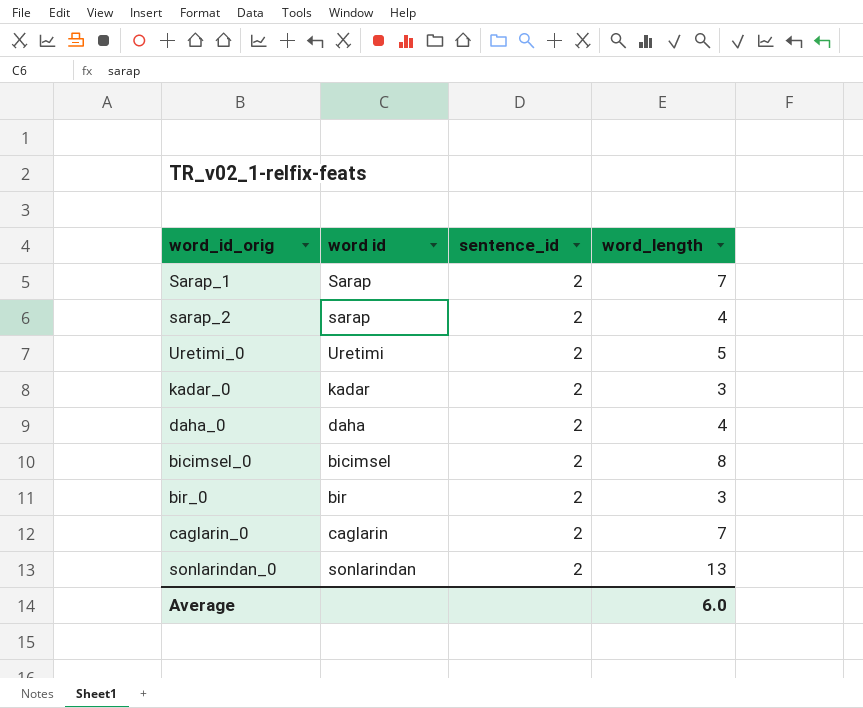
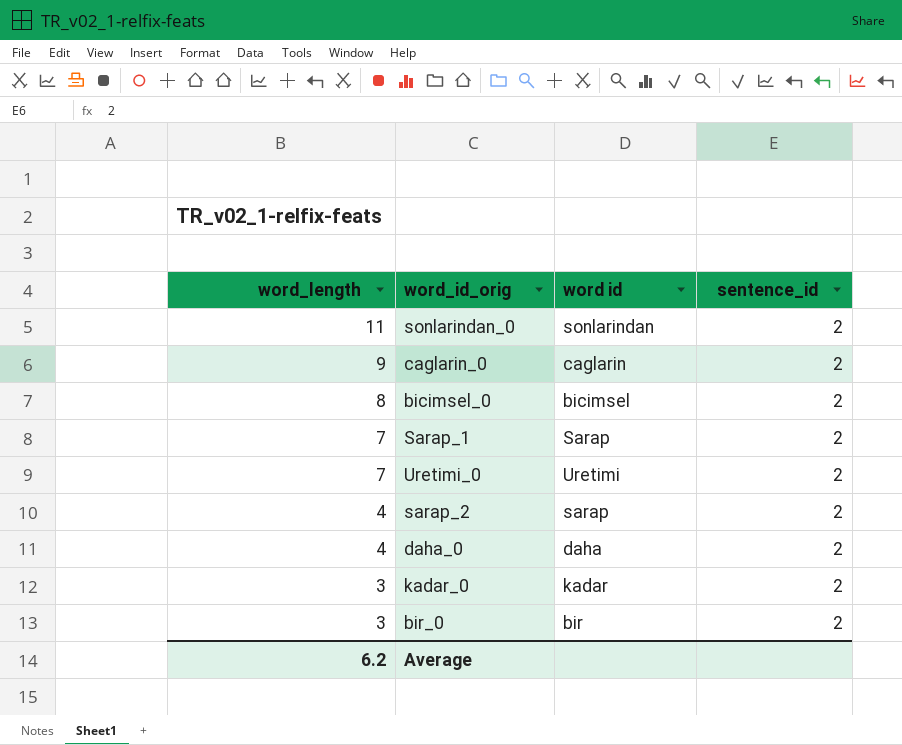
row order: none -> word_length descending
column word_length | position: 4 -> 1
sonlarindan_0 | word_length: 13 -> 11
caglarin_0 | word_length: 7 -> 9
Uretimi_0 | word_length: 5 -> 7
Average | word_length: 6.0 -> 6.2

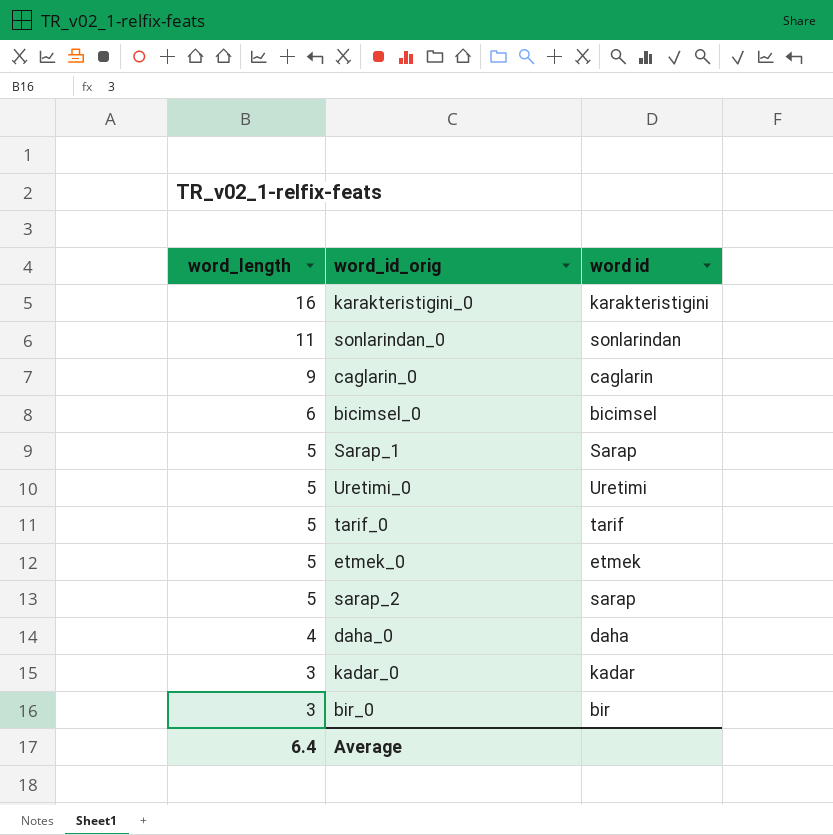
column sentence_id | position: 4 -> none
row karakteristigini_0: none -> 16 | karakteristigini
bicimsel_0 | word_length: 8 -> 6
Sarap_1 | word_length: 7 -> 5
Uretimi_0 | word_length: 7 -> 5
row tarif_0: none -> 5 | tarif
row etmek_0: none -> 5 | etmek
sarap_2 | word_length: 4 -> 5
Average | word_length: 6.2 -> 6.4

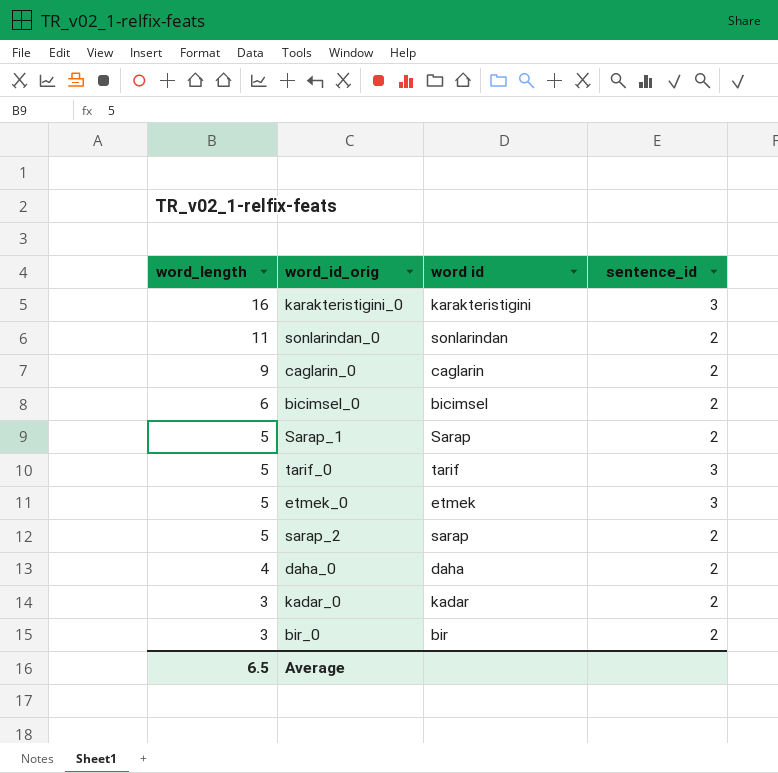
column sentence_id | position: none -> 4
row Uretimi_0: 5 | Uretimi -> none
Average | word_length: 6.4 -> 6.5

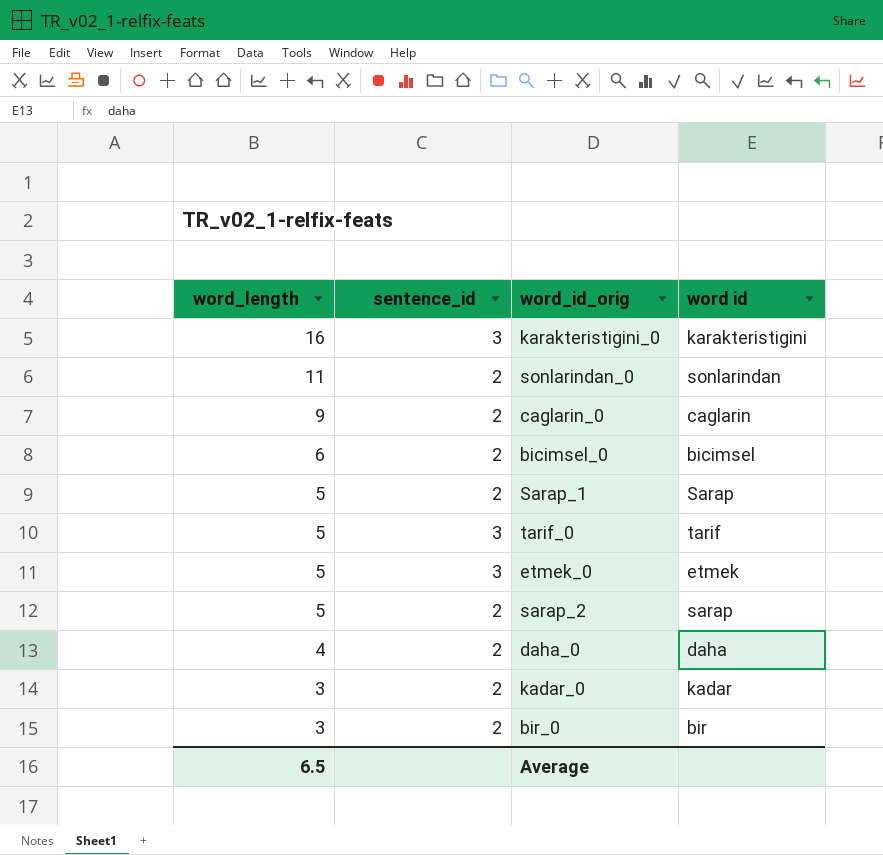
column sentence_id | position: 4 -> 2

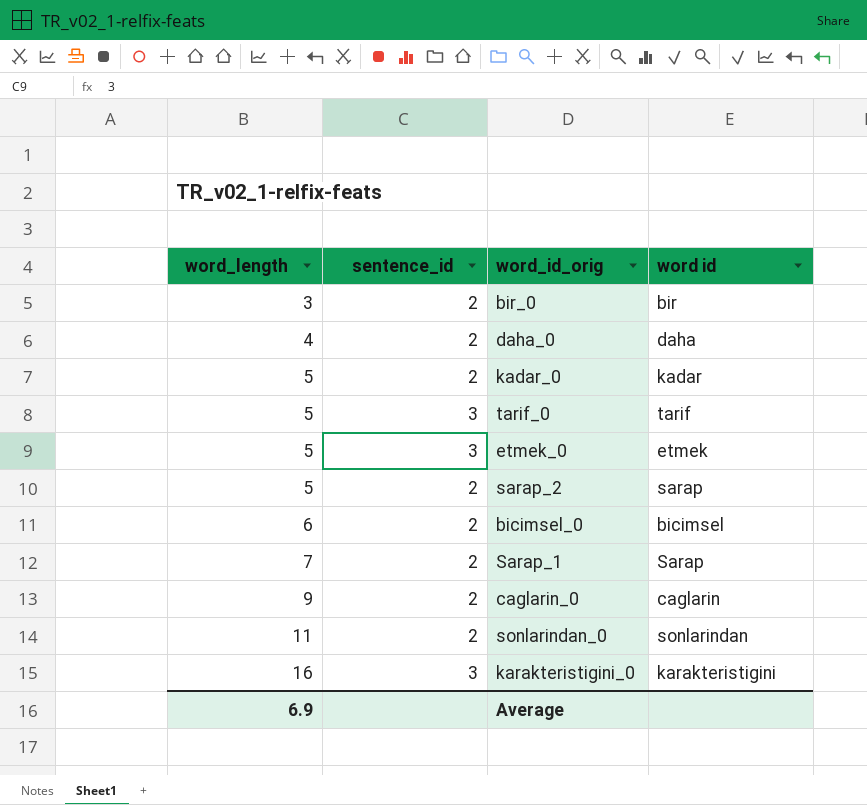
row order: word_length descending -> word_length ascending
kadar_0 | word_length: 3 -> 5
Sarap_1 | word_length: 5 -> 7
Average | word_length: 6.5 -> 6.9

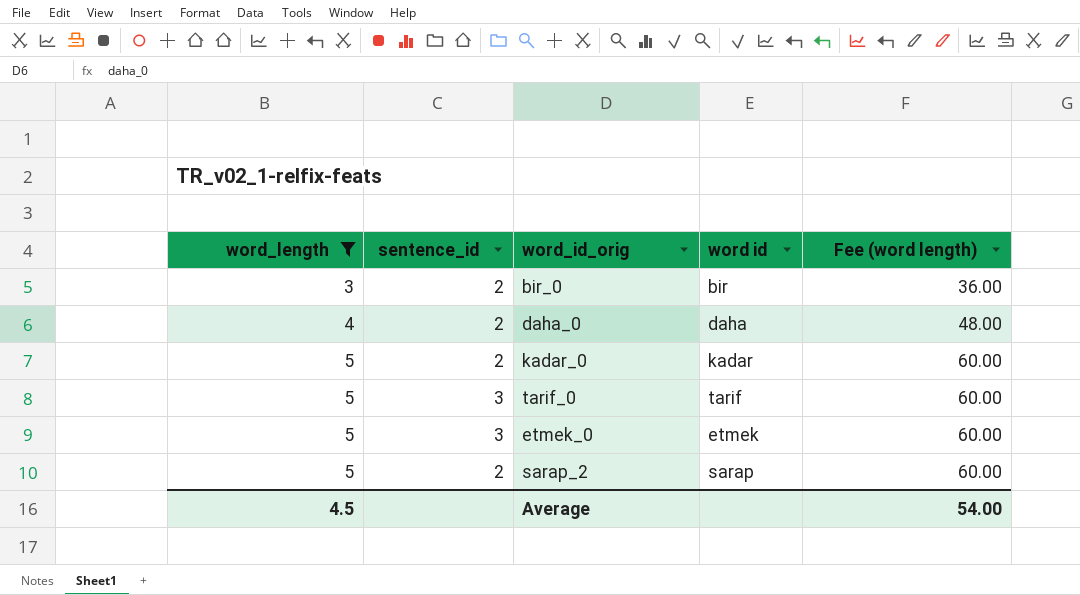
filter: none -> word_length <= 5
column Fee (word length) | formula: none -> [word_length] * 12
Average | word_length: 6.9 -> 4.5

